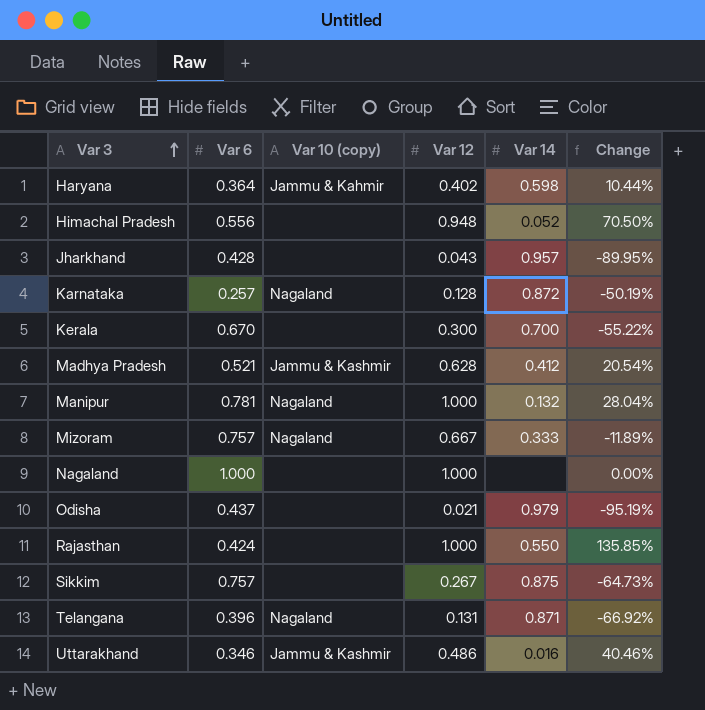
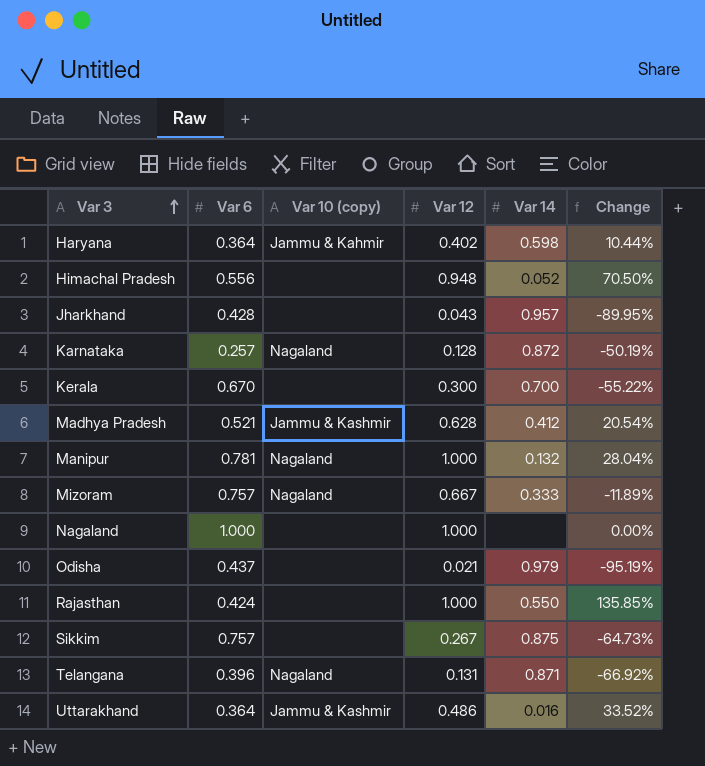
Uttarakhand | Var 6: 0.346 -> 0.364
Uttarakhand | Change: 40.46% -> 33.52%

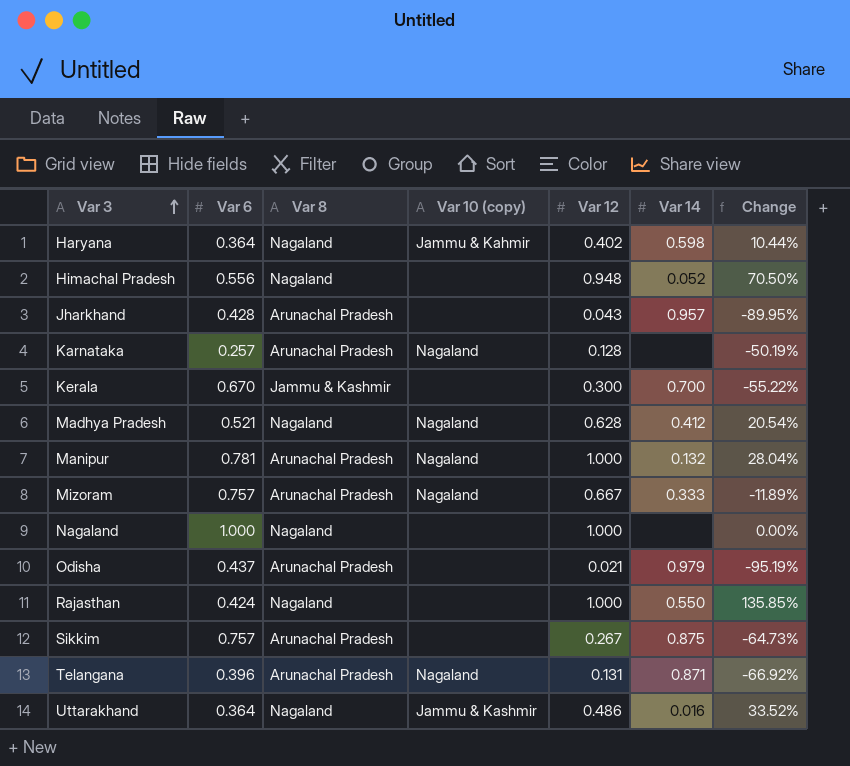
column Var 8 | position: none -> 3
Karnataka | Var 14: 0.872 -> none
Madhya Pradesh | Var 10 (copy): Jammu & Kashmir -> Nagaland

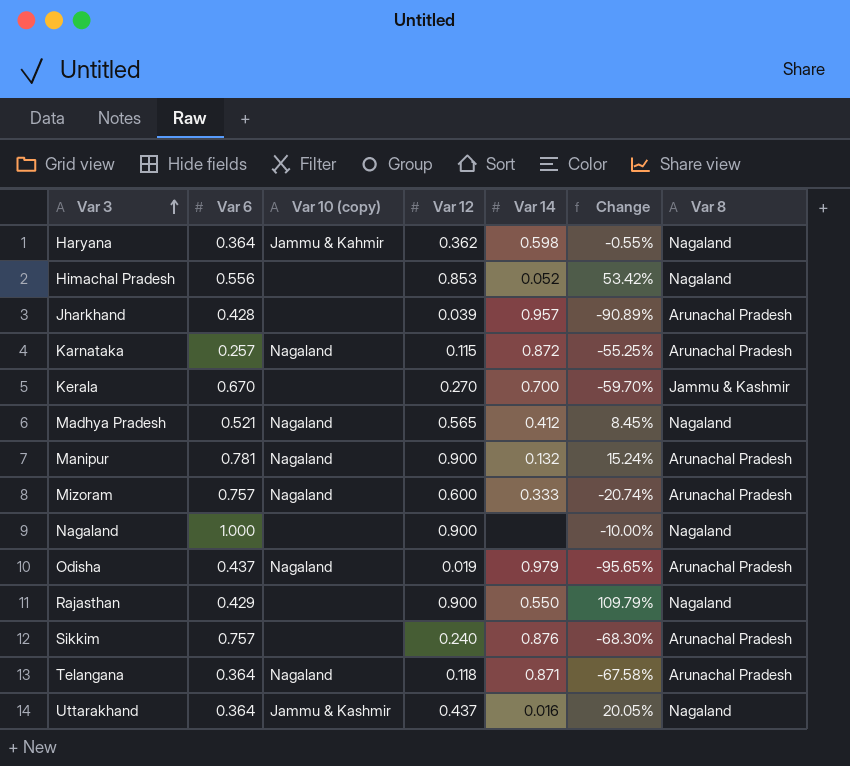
column Var 8 | position: 3 -> 7
Haryana | Var 12: 0.402 -> 0.362
Haryana | Change: 10.44% -> -0.55%
Himachal Pradesh | Var 12: 0.948 -> 0.853
Himachal Pradesh | Change: 70.50% -> 53.42%
Jharkhand | Var 12: 0.043 -> 0.039
Jharkhand | Change: -89.95% -> -90.89%
Karnataka | Var 12: 0.128 -> 0.115
Karnataka | Var 14: none -> 0.872
Karnataka | Change: -50.19% -> -55.25%
Kerala | Var 12: 0.300 -> 0.270
Kerala | Change: -55.22% -> -59.70%
Madhya Pradesh | Var 12: 0.628 -> 0.565
Madhya Pradesh | Change: 20.54% -> 8.45%
Manipur | Var 12: 1.000 -> 0.900
Manipur | Change: 28.04% -> 15.24%
Mizoram | Var 12: 0.667 -> 0.600
Mizoram | Change: -11.89% -> -20.74%
Nagaland | Var 12: 1.000 -> 0.900
Nagaland | Change: 0.00% -> -10.00%
Odisha | Var 10 (copy): none -> Nagaland
Odisha | Var 12: 0.021 -> 0.019
Odisha | Change: -95.19% -> -95.65%
Rajasthan | Var 6: 0.424 -> 0.429
Rajasthan | Var 12: 1.000 -> 0.900
Rajasthan | Change: 135.85% -> 109.79%
Sikkim | Var 12: 0.267 -> 0.240
Sikkim | Var 14: 0.875 -> 0.876
Sikkim | Change: -64.73% -> -68.30%
Telangana | Var 6: 0.396 -> 0.364
Telangana | Var 12: 0.131 -> 0.118
Telangana | Change: -66.92% -> -67.58%
Uttarakhand | Var 12: 0.486 -> 0.437
Uttarakhand | Change: 33.52% -> 20.05%

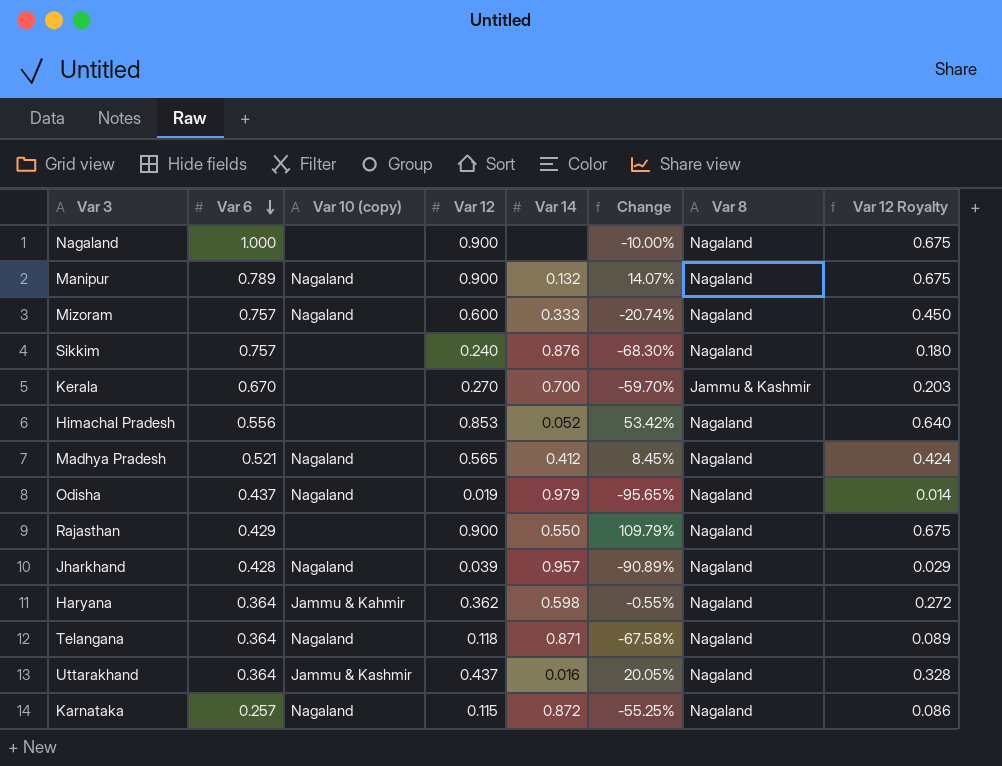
row order: Var 3 ascending -> Var 6 descending
column Var 12 Royalty | formula: none -> [Var 12] * 0.75
Manipur | Var 6: 0.781 -> 0.789
Manipur | Change: 15.24% -> 14.07%
Manipur | Var 8: Arunachal Pradesh -> Nagaland
Mizoram | Var 8: Arunachal Pradesh -> Nagaland
Sikkim | Var 8: Arunachal Pradesh -> Nagaland
Odisha | Var 8: Arunachal Pradesh -> Nagaland
Jharkhand | Var 10 (copy): none -> Nagaland
Jharkhand | Var 8: Arunachal Pradesh -> Nagaland
Telangana | Var 8: Arunachal Pradesh -> Nagaland
Karnataka | Var 8: Arunachal Pradesh -> Nagaland

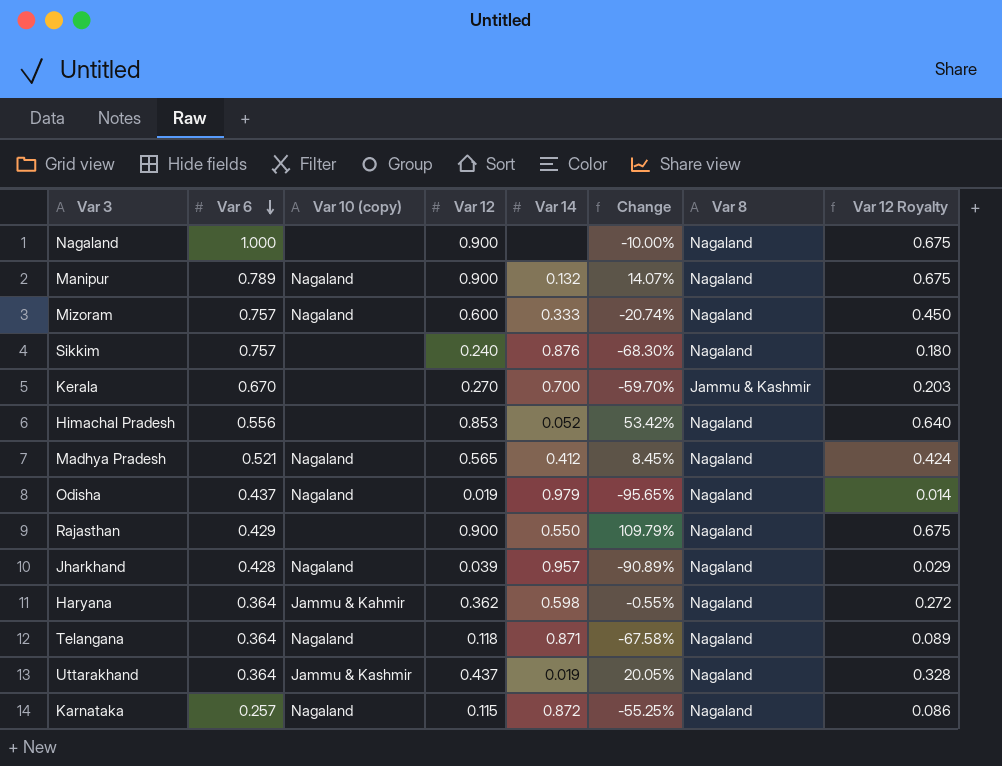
Uttarakhand | Var 14: 0.016 -> 0.019

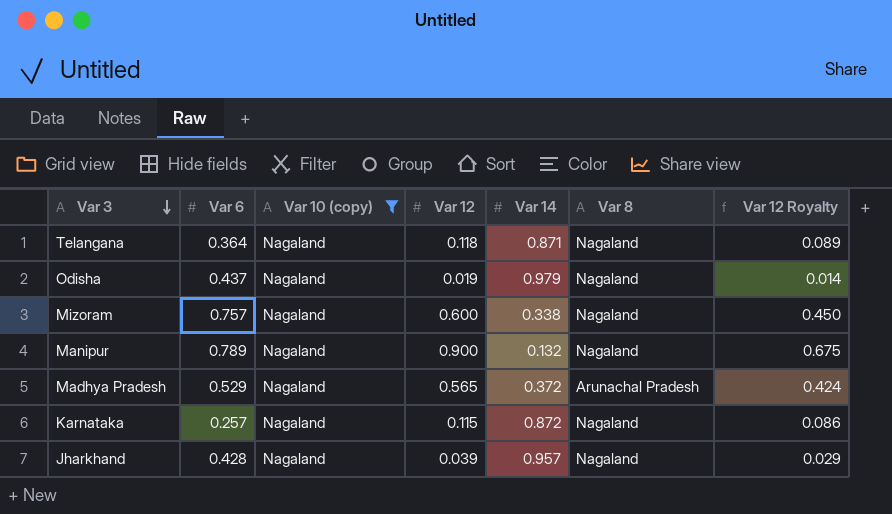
filter: none -> Var 10 (copy) = Nagaland
row order: Var 6 descending -> Var 3 descending
column Change | formula: ([Var 12] - [Var 6]) / [Var 6] -> none
Mizoram | Var 14: 0.333 -> 0.338
Madhya Pradesh | Var 6: 0.521 -> 0.529
Madhya Pradesh | Var 14: 0.412 -> 0.372
Madhya Pradesh | Var 8: Nagaland -> Arunachal Pradesh

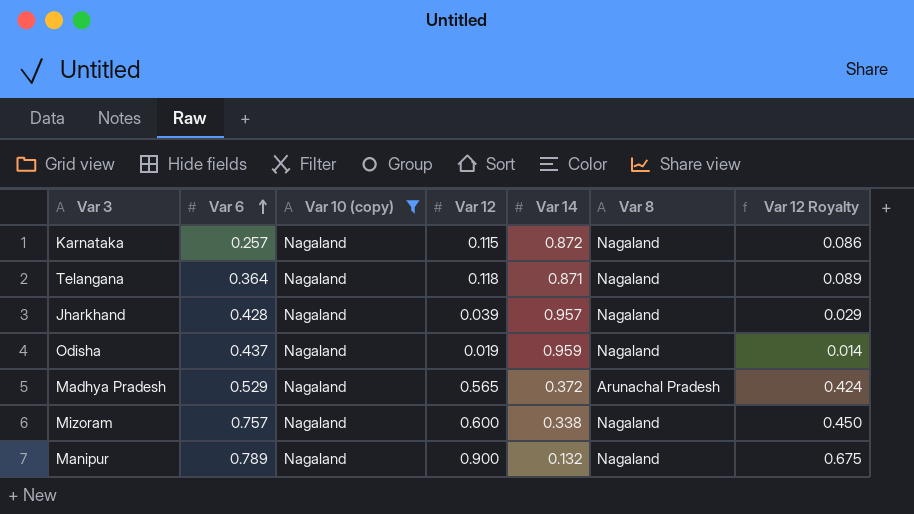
row order: Var 3 descending -> Var 6 ascending
Odisha | Var 14: 0.979 -> 0.959

